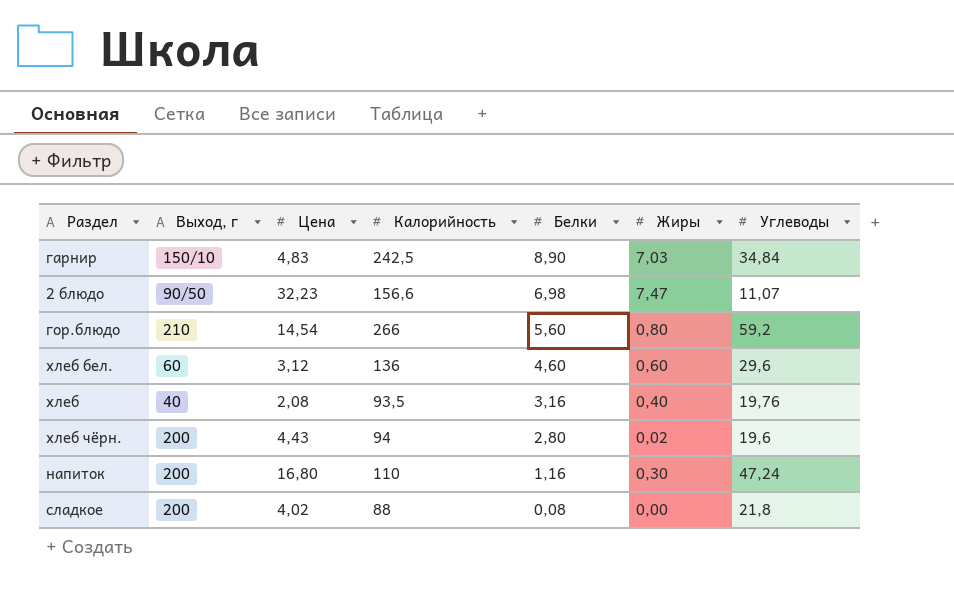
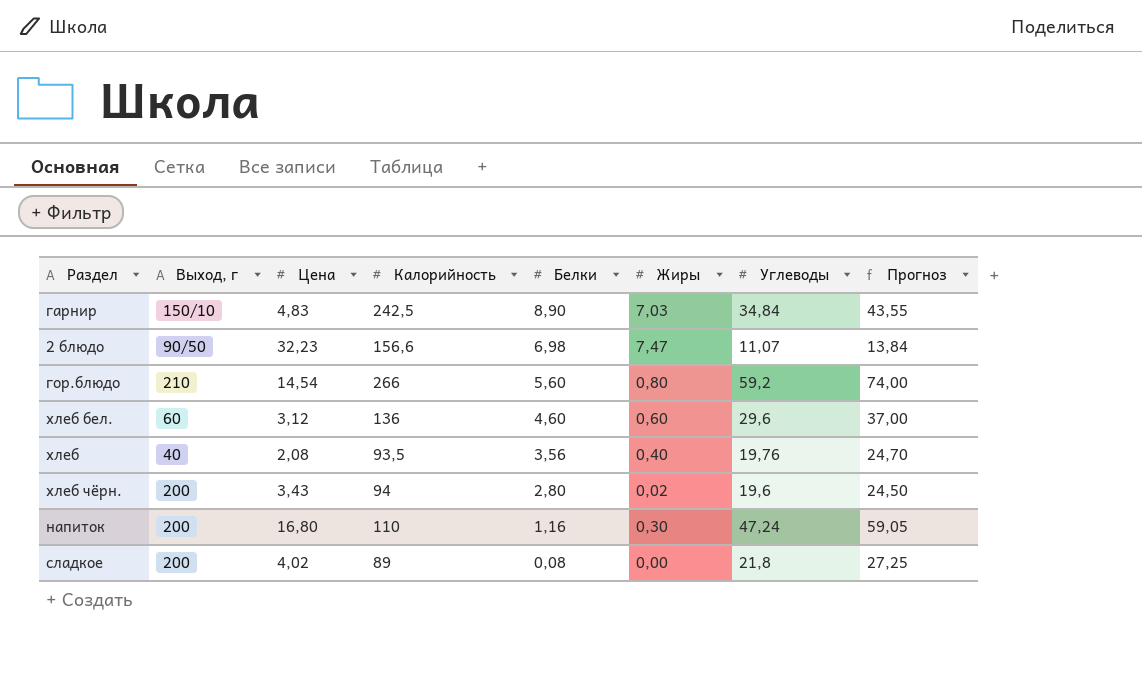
column Прогноз | formula: none -> [Углеводы] * 1,25
хлеб | Белки: 3,16 -> 3,56
хлеб чёрн. | Цена: 4,43 -> 3,43
сладкое | Калорийность: 88 -> 89

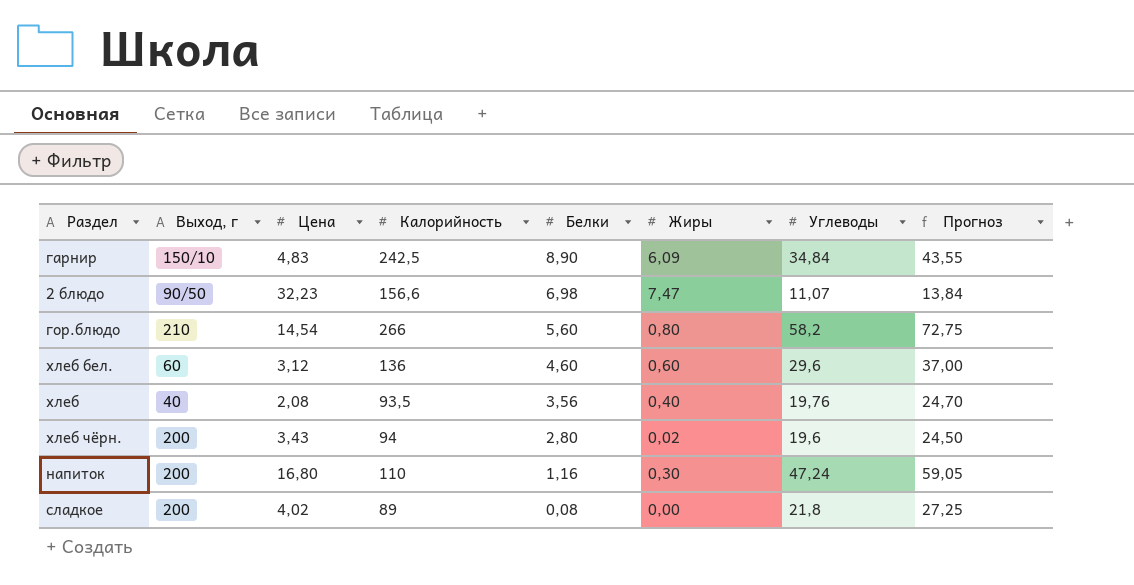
гарнир | Жиры: 7,03 -> 6,09
гор.блюдо | Углеводы: 59,2 -> 58,2
гор.блюдо | Прогноз: 74,00 -> 72,75

